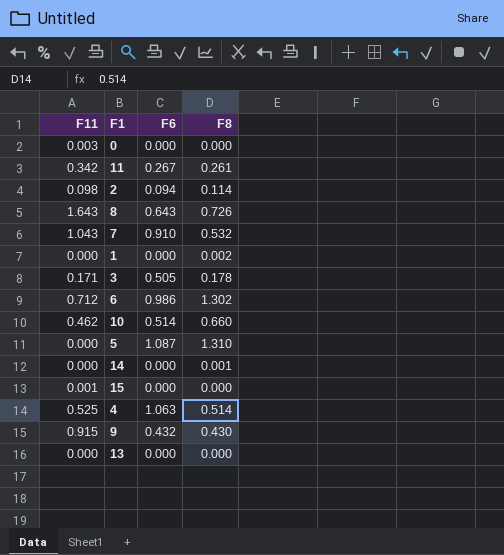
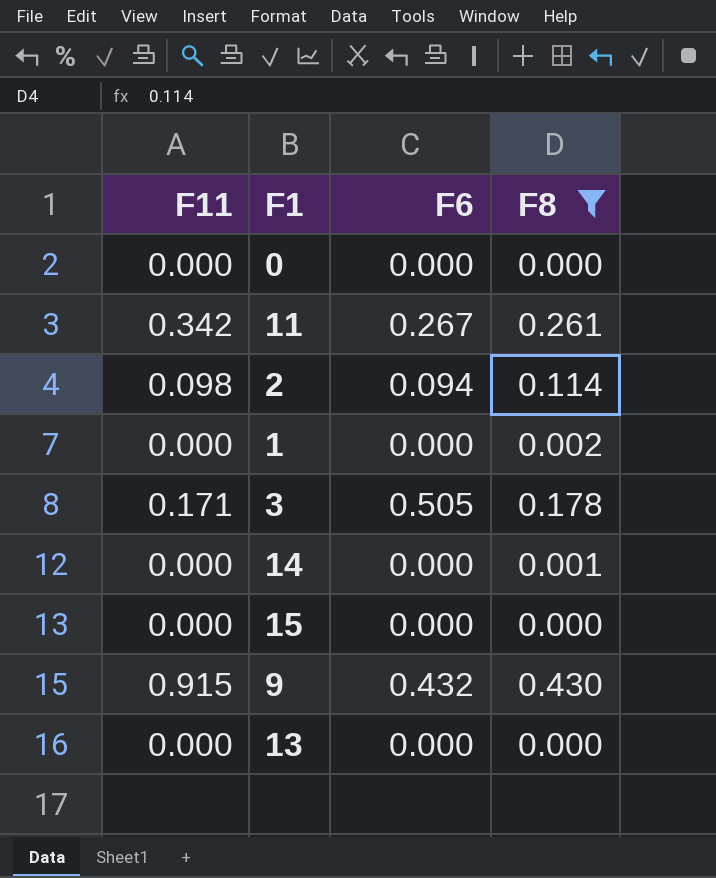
filter: none -> F8 <= 0.430
0 | F11: 0.003 -> 0.000
15 | F11: 0.001 -> 0.000

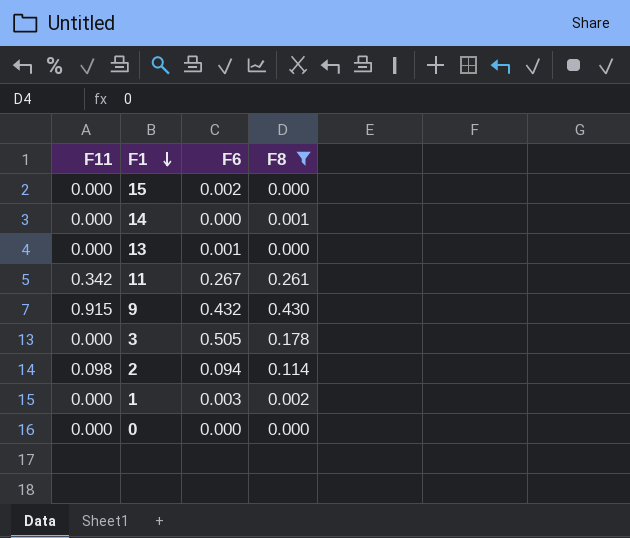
row order: none -> F1 descending
15 | F6: 0.000 -> 0.002
13 | F6: 0.000 -> 0.001
3 | F11: 0.171 -> 0.000
1 | F6: 0.000 -> 0.003

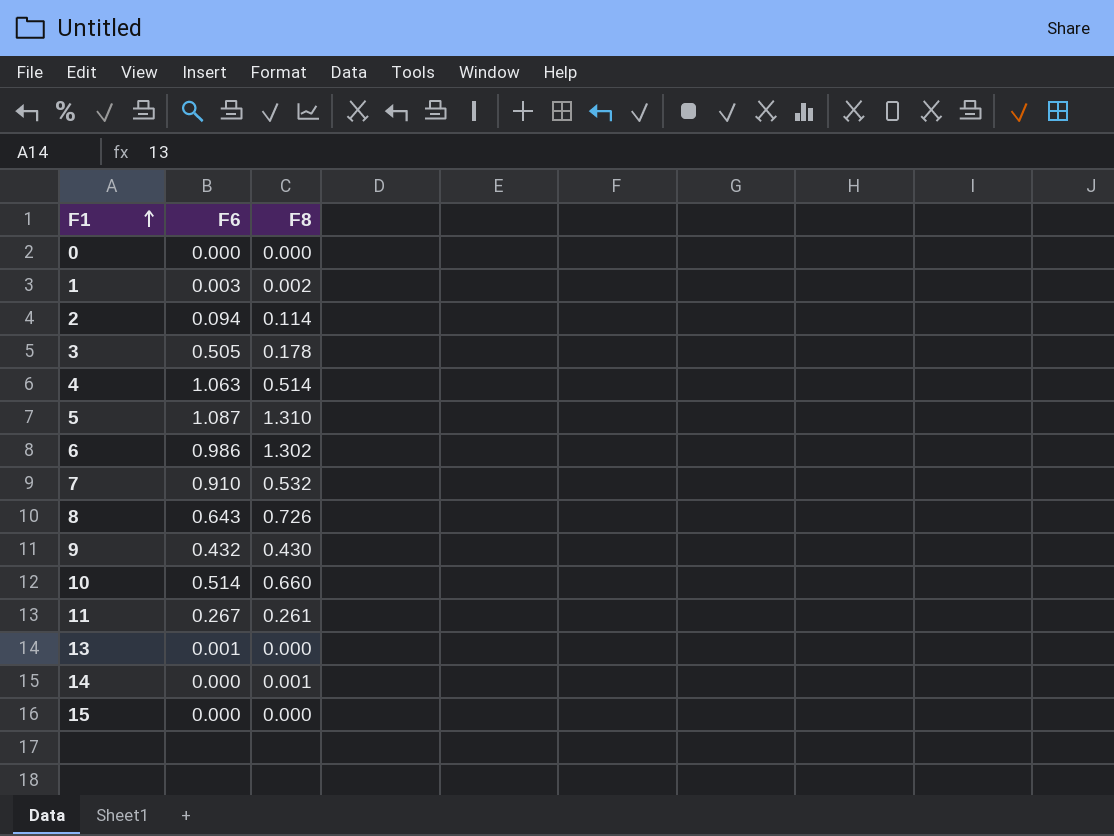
filter: F8 <= 0.430 -> none
row order: F1 descending -> F1 ascending
column F11 | position: 1 -> none
15 | F6: 0.002 -> 0.000

